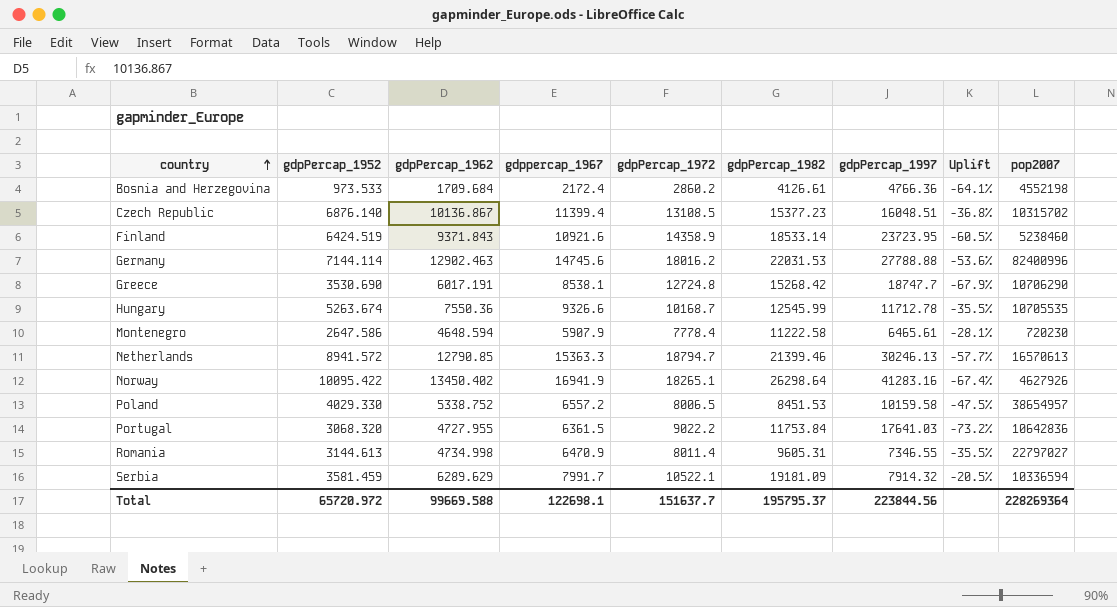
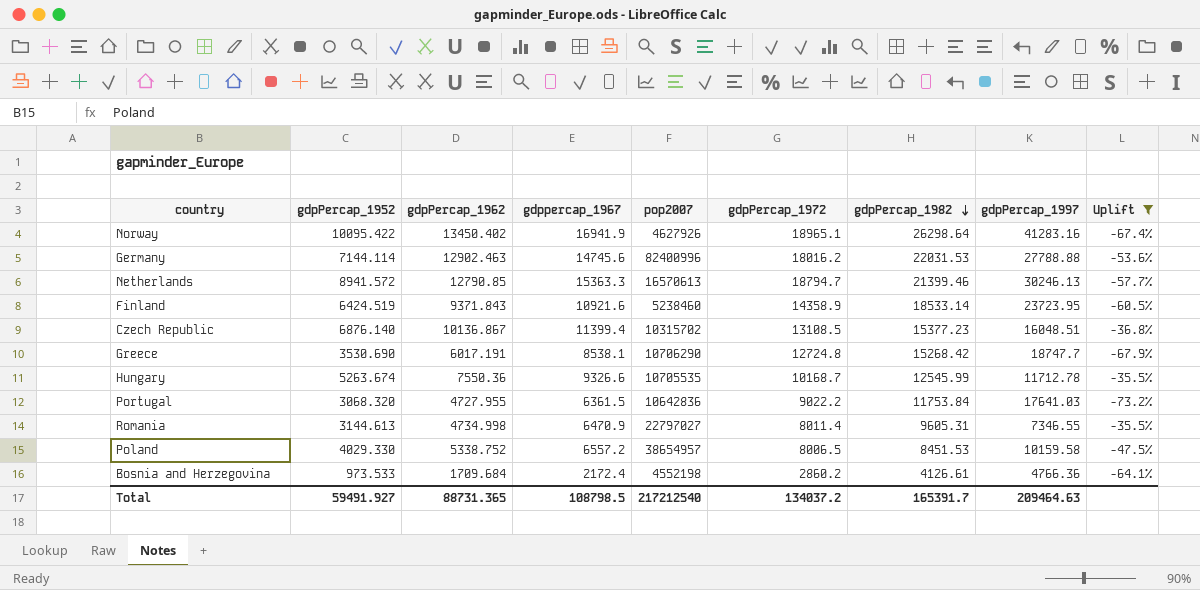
filter: none -> Uplift <= -35.5%
row order: country ascending -> gdpPercap_1982 descending
column pop2007 | position: 9 -> 5
Norway | gdpPercap_1972: 18265.1 -> 18965.1
Total | gdpPercap_1952: 65720.972 -> 59491.927
Total | gdpPercap_1962: 99669.588 -> 88731.365
Total | gdppercap_1967: 122698.1 -> 108798.5
Total | pop2007: 228269364 -> 217212540
Total | gdpPercap_1972: 151637.7 -> 134037.2
Total | gdpPercap_1982: 195795.37 -> 165391.7
Total | gdpPercap_1997: 223844.56 -> 209464.63

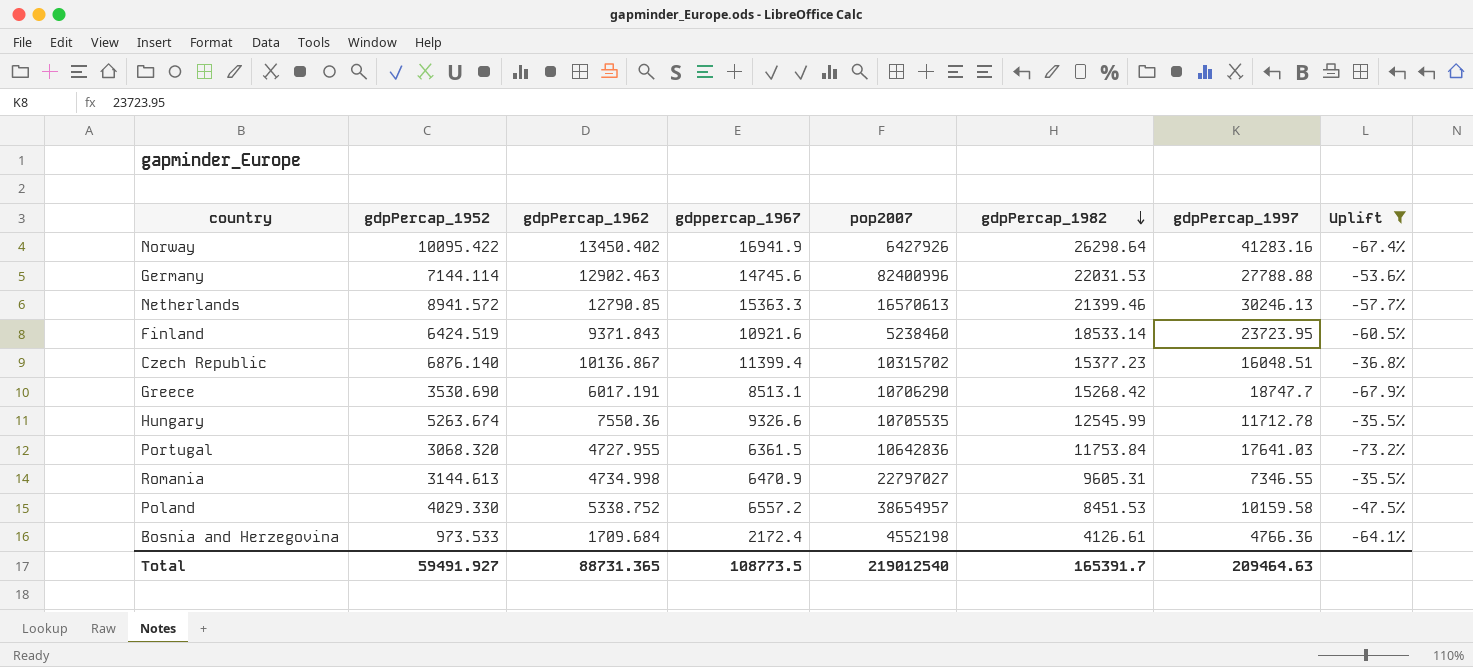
column gdpPercap_1972 | position: 6 -> none
Norway | pop2007: 4627926 -> 6427926
Greece | gdppercap_1967: 8538.1 -> 8513.1
Total | gdppercap_1967: 108798.5 -> 108773.5
Total | pop2007: 217212540 -> 219012540

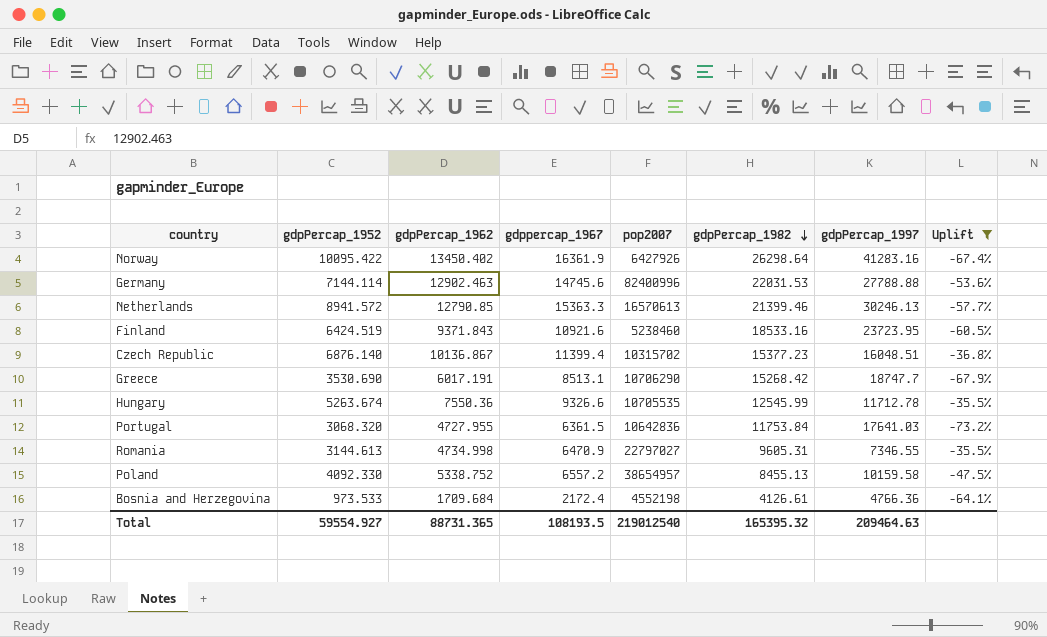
Norway | gdppercap_1967: 16941.9 -> 16361.9
Finland | gdpPercap_1982: 18533.14 -> 18533.16
Poland | gdpPercap_1952: 4029.330 -> 4092.330
Poland | gdpPercap_1982: 8451.53 -> 8455.13
Total | gdpPercap_1952: 59491.927 -> 59554.927
Total | gdppercap_1967: 108773.5 -> 108193.5
Total | gdpPercap_1982: 165391.7 -> 165395.32

